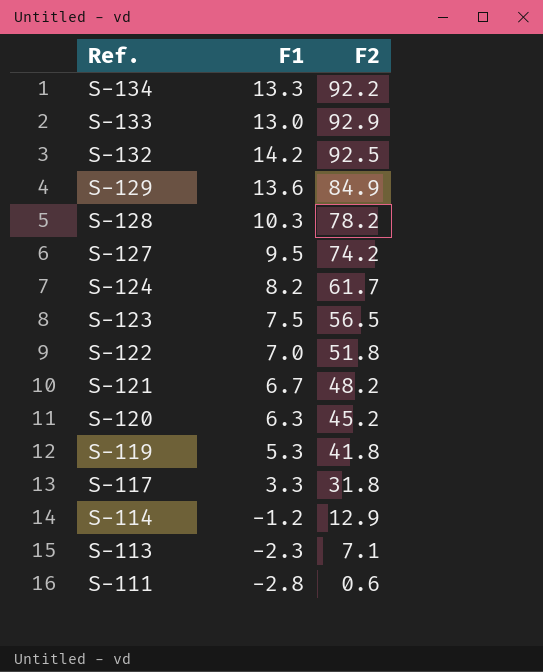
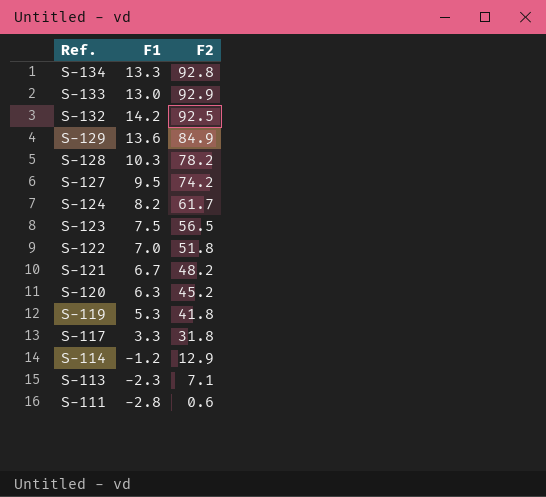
S-134 | F2: 92.2 -> 92.8

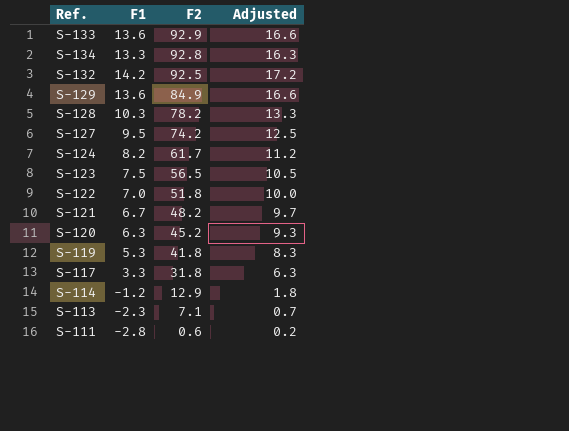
row order: Ref. descending -> F2 descending
column Adjusted | formula: none -> [F1] + 3
S-133 | F1: 13.0 -> 13.6

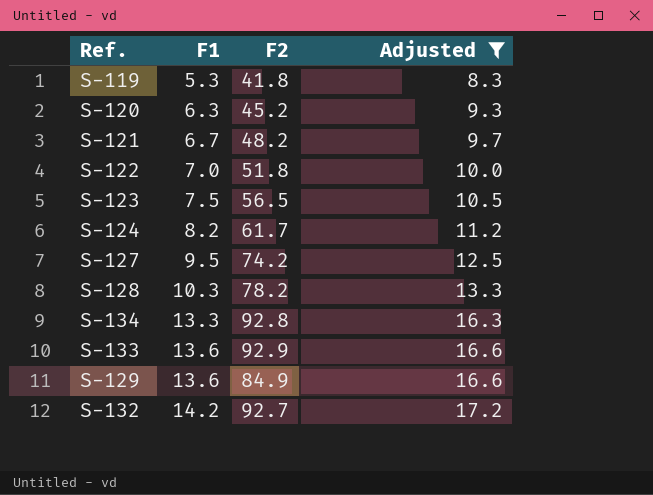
filter: none -> Adjusted >= 8.3
row order: F2 descending -> F1 ascending
S-132 | F2: 92.5 -> 92.7

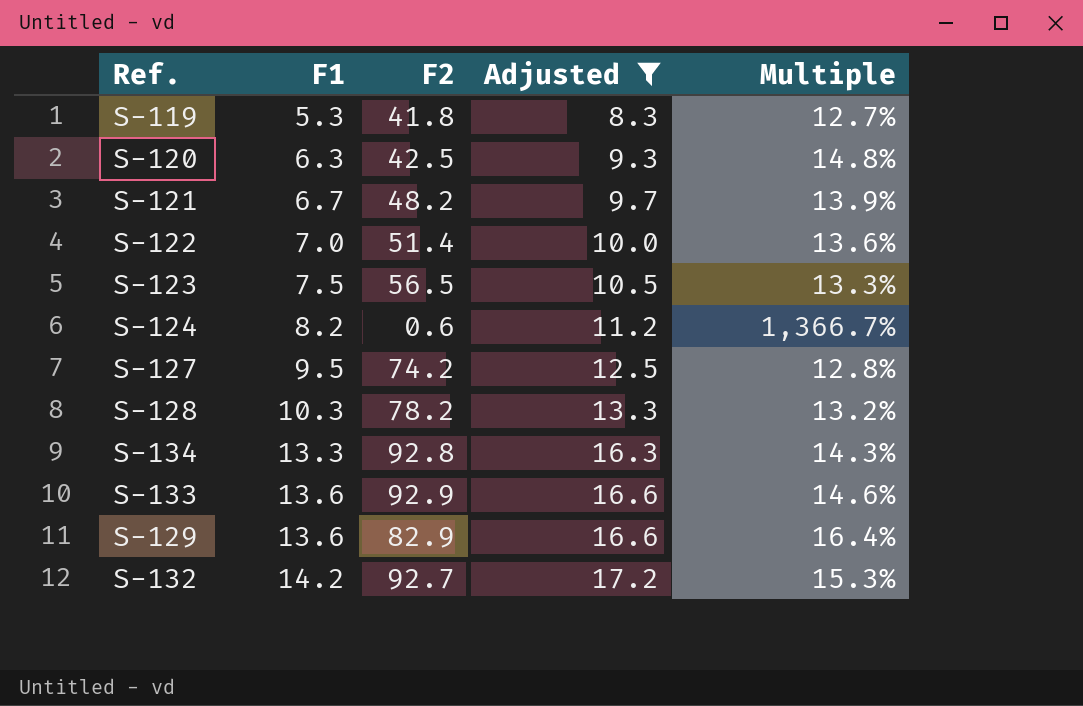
column Multiple | formula: none -> [F1] / [F2]
S-120 | F2: 45.2 -> 42.5
S-122 | F2: 51.8 -> 51.4
S-124 | F2: 61.7 -> 0.6
S-129 | F2: 84.9 -> 82.9

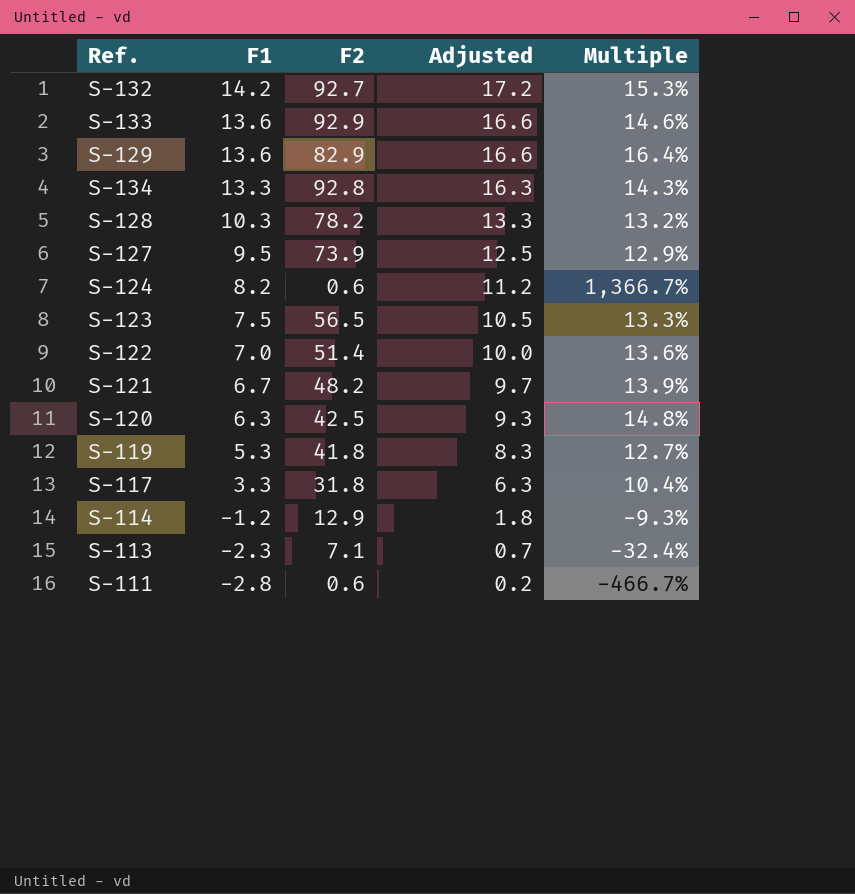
filter: Adjusted >= 8.3 -> none
row order: F1 ascending -> F1 descending
S-127 | F2: 74.2 -> 73.9
S-127 | Multiple: 12.8% -> 12.9%

